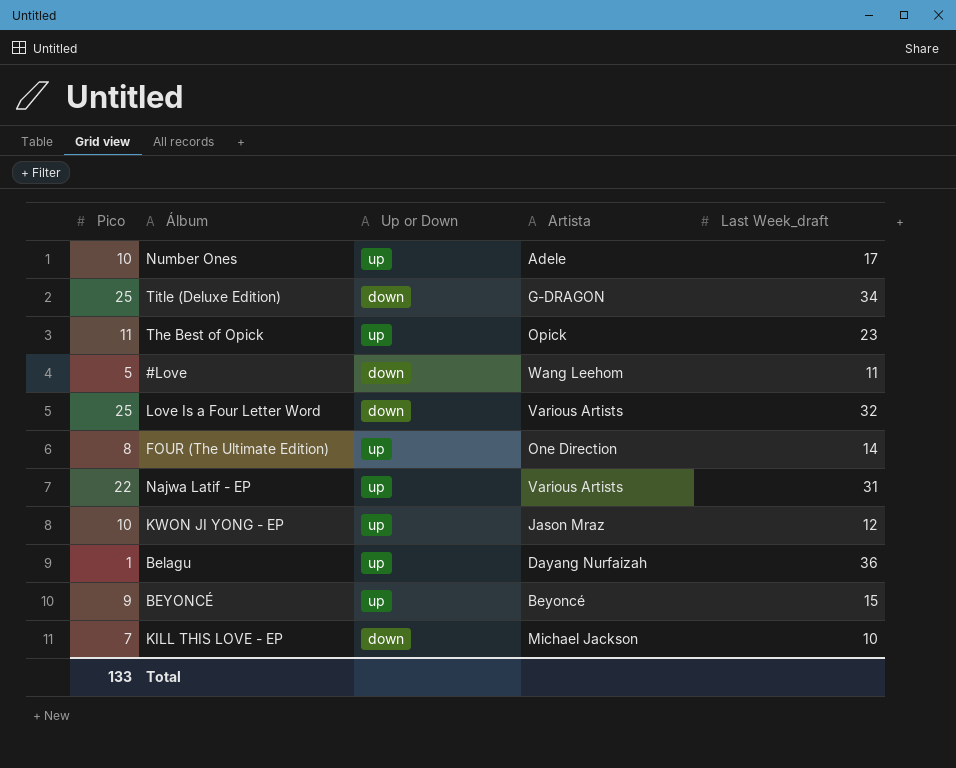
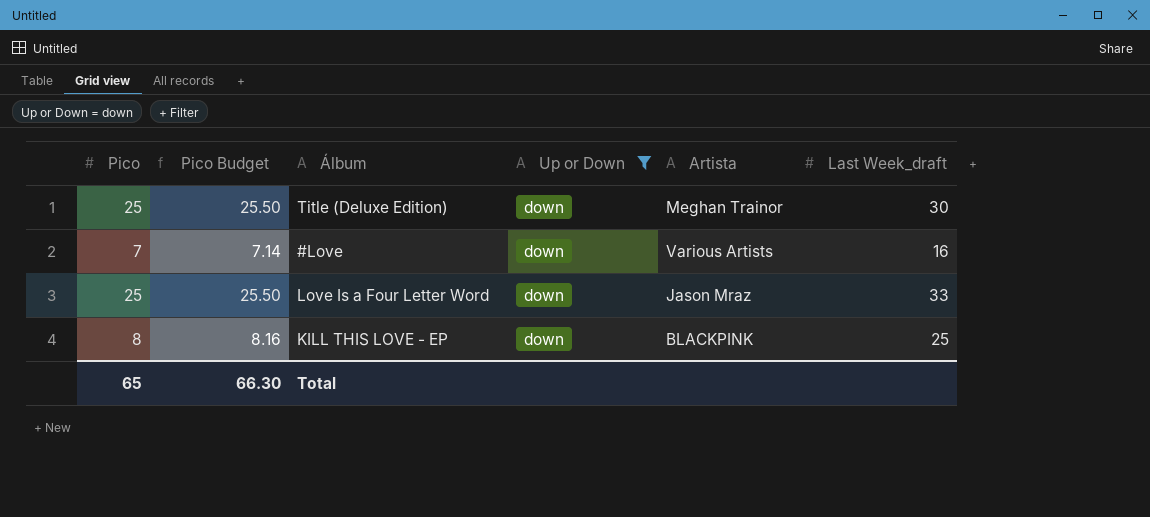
filter: none -> Up or Down = down
column Pico Budget | formula: none -> [Pico] * 1.02
Title (Deluxe Edition) | Artista: G-DRAGON -> Meghan Trainor
Title (Deluxe Edition) | Last Week_draft: 34 -> 30
#Love | Pico: 5 -> 7
#Love | Artista: Wang Leehom -> Various Artists
#Love | Last Week_draft: 11 -> 16
Love Is a Four Letter Word | Artista: Various Artists -> Jason Mraz
Love Is a Four Letter Word | Last Week_draft: 32 -> 33
KILL THIS LOVE - EP | Pico: 7 -> 8
KILL THIS LOVE - EP | Artista: Michael Jackson -> BLACKPINK
KILL THIS LOVE - EP | Last Week_draft: 10 -> 25
Total | Pico: 133 -> 65

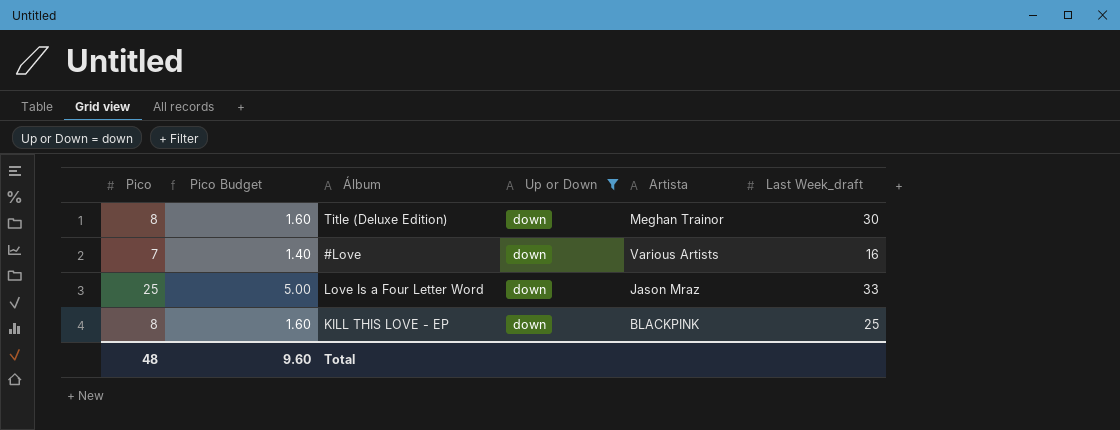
column Pico Budget | formula: [Pico] * 1.02 -> [Pico] * 0.2
Title (Deluxe Edition) | Pico: 25 -> 8
Total | Pico: 65 -> 48
Total | Pico Budget: 66.30 -> 9.60

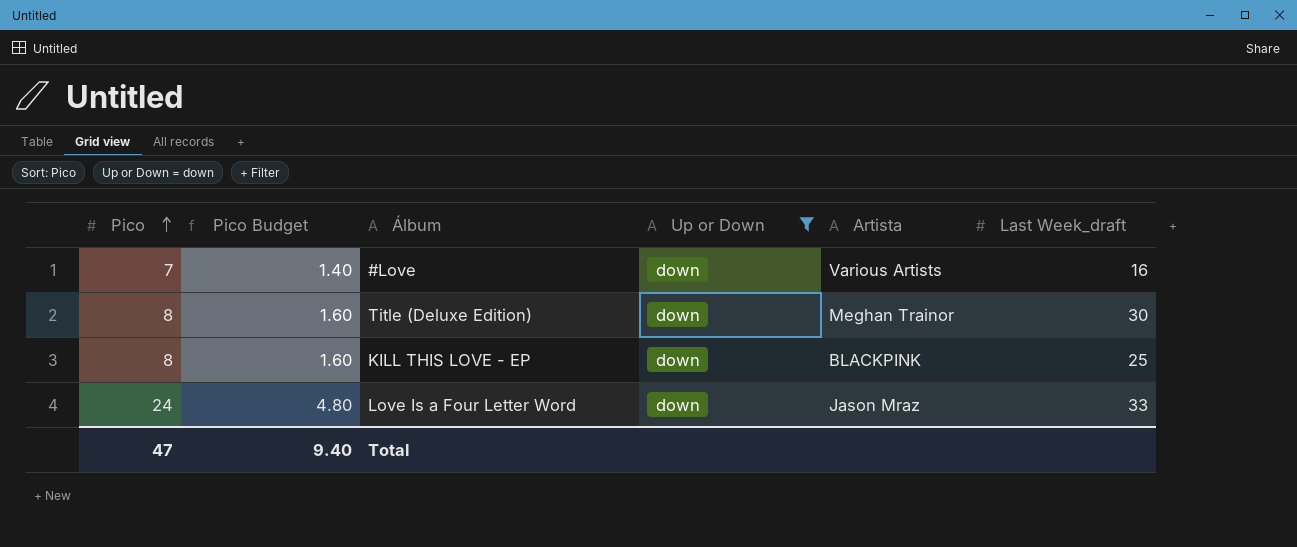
row order: none -> Pico ascending
Love Is a Four Letter Word | Pico: 25 -> 24
Love Is a Four Letter Word | Pico Budget: 5.00 -> 4.80
Total | Pico: 48 -> 47
Total | Pico Budget: 9.60 -> 9.40

